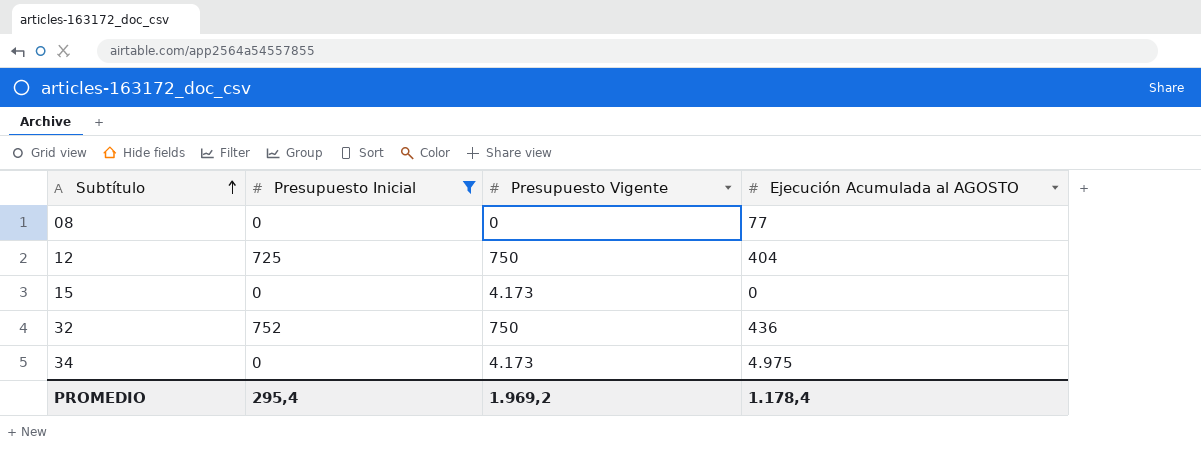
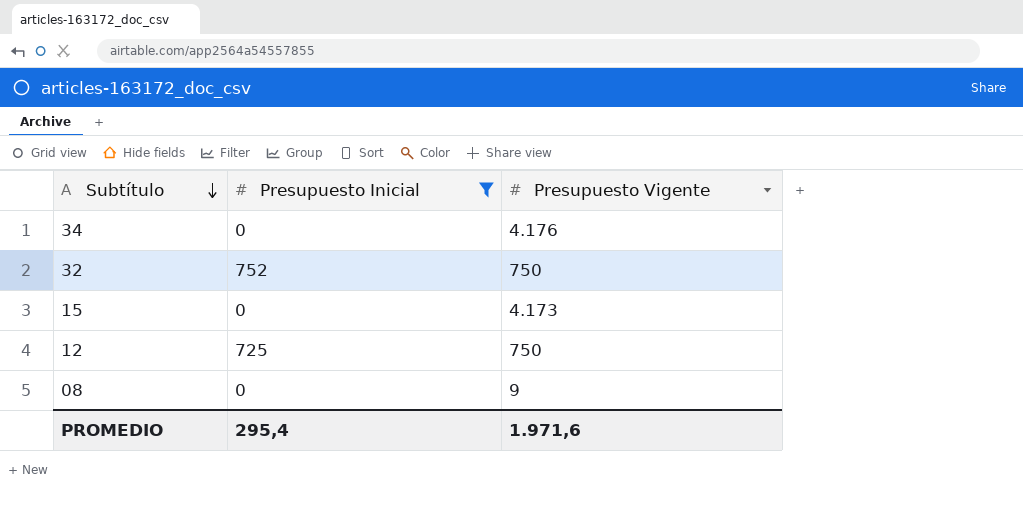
row order: Subtítulo ascending -> Subtítulo descending
column Ejecución Acumulada al AGOSTO | position: 4 -> none
34 | Presupuesto Vigente: 4.173 -> 4.176
08 | Presupuesto Vigente: 0 -> 9
PROMEDIO | Presupuesto Vigente: 1.969,2 -> 1.971,6

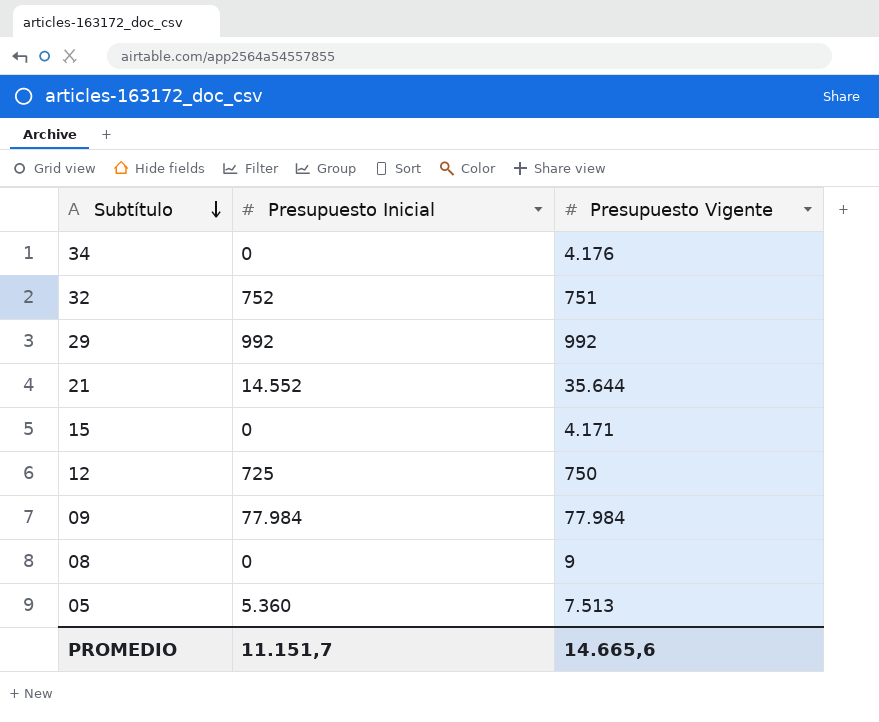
filter: Presupuesto Inicial <= 752 -> none
32 | Presupuesto Vigente: 750 -> 751
15 | Presupuesto Vigente: 4.173 -> 4.171
PROMEDIO | Presupuesto Inicial: 295,4 -> 11.151,7
PROMEDIO | Presupuesto Vigente: 1.971,6 -> 14.665,6

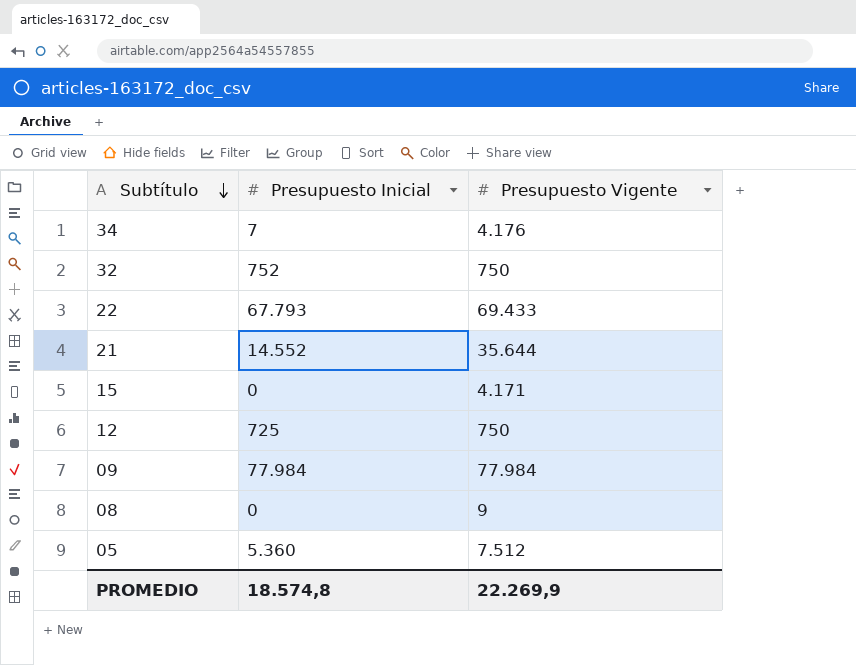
row 29: 992 | 992 -> none
34 | Presupuesto Inicial: 0 -> 7
32 | Presupuesto Vigente: 751 -> 750
row 22: none -> 67.793 | 69.433
05 | Presupuesto Vigente: 7.513 -> 7.512
PROMEDIO | Presupuesto Inicial: 11.151,7 -> 18.574,8
PROMEDIO | Presupuesto Vigente: 14.665,6 -> 22.269,9

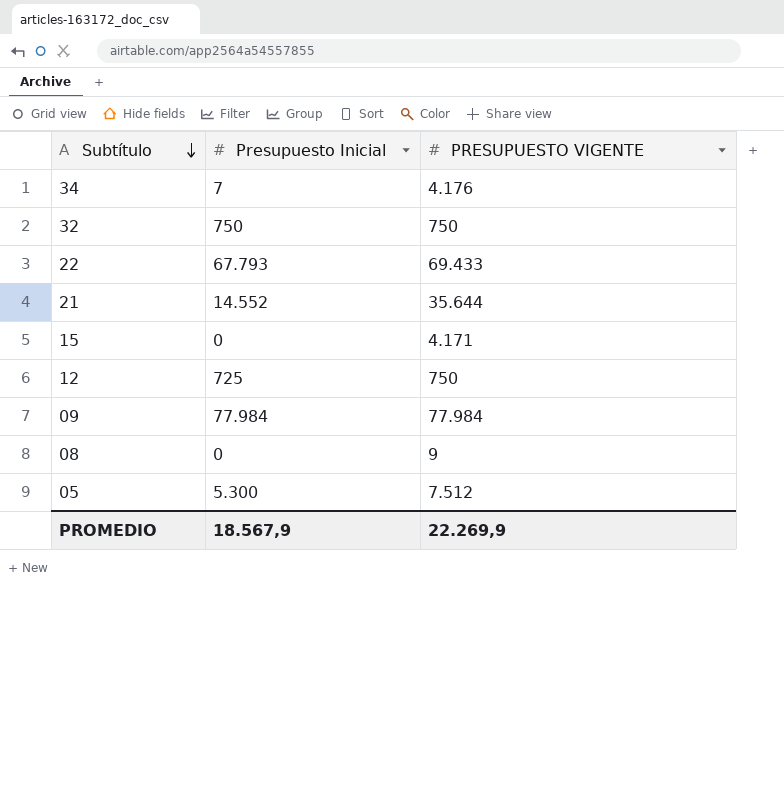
column name: Presupuesto Vigente -> PRESUPUESTO VIGENTE
32 | Presupuesto Inicial: 752 -> 750
05 | Presupuesto Inicial: 5.360 -> 5.300
PROMEDIO | Presupuesto Inicial: 18.574,8 -> 18.567,9

